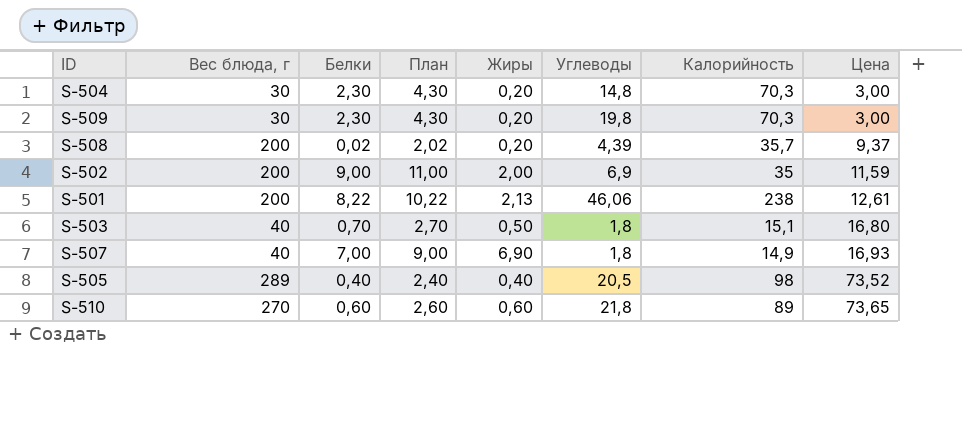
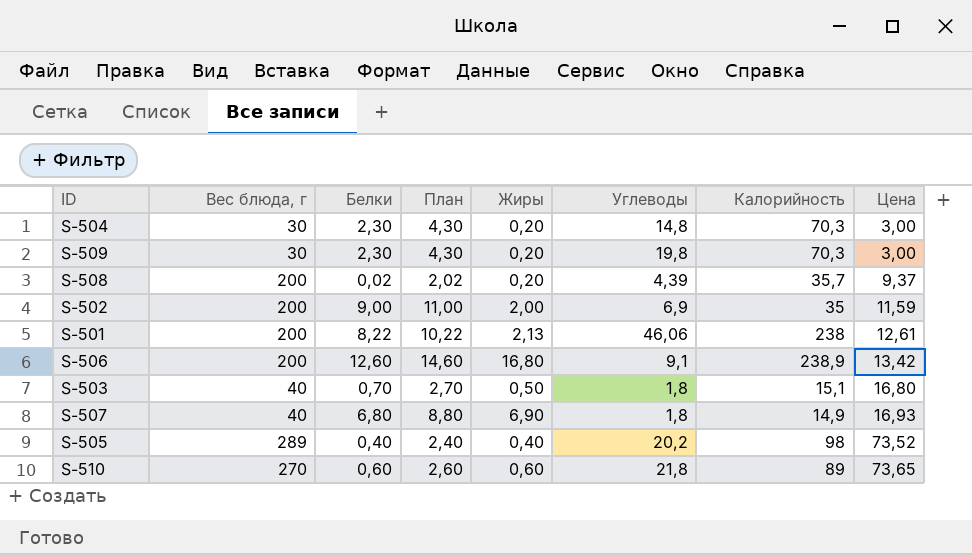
row S-506: none -> 200 | 12,60 | 14,60 | 16,80 | 9,1 | 238,9 | 13,42
S-507 | Белки: 7,00 -> 6,80
S-507 | План: 9,00 -> 8,80
S-505 | Углеводы: 20,5 -> 20,2

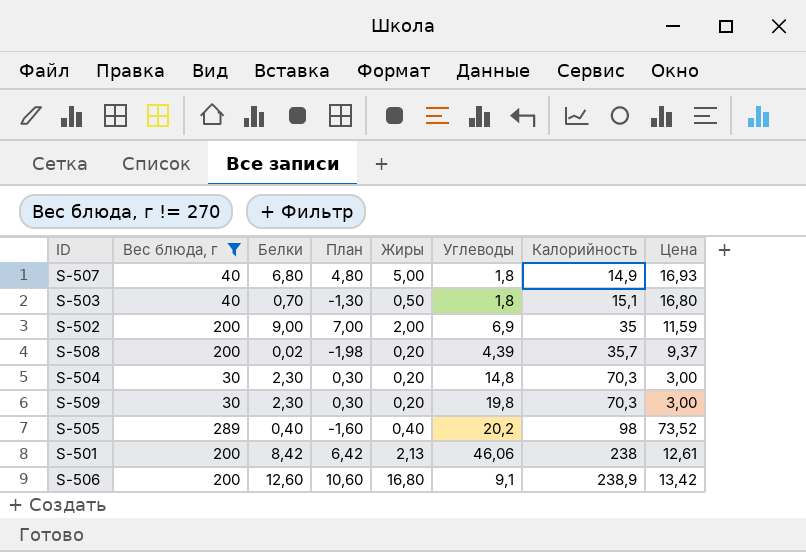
filter: none -> Вес блюда, г != 270
row order: Цена ascending -> Калорийность ascending
column План | formula: [Белки] + 2 -> [Белки] - 2
S-507 | Жиры: 6,90 -> 5,00
S-501 | Белки: 8,22 -> 8,42

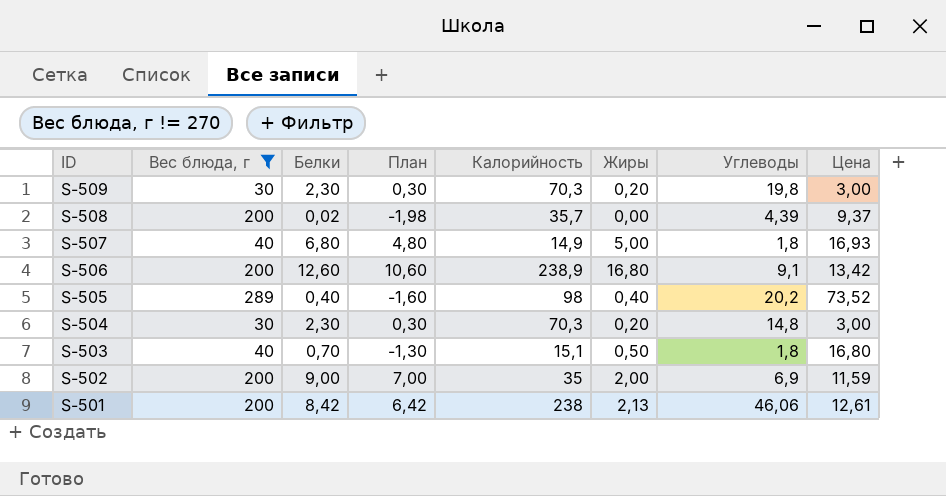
row order: Калорийность ascending -> ID descending
column Калорийность | position: 7 -> 5
S-508 | Жиры: 0,20 -> 0,00

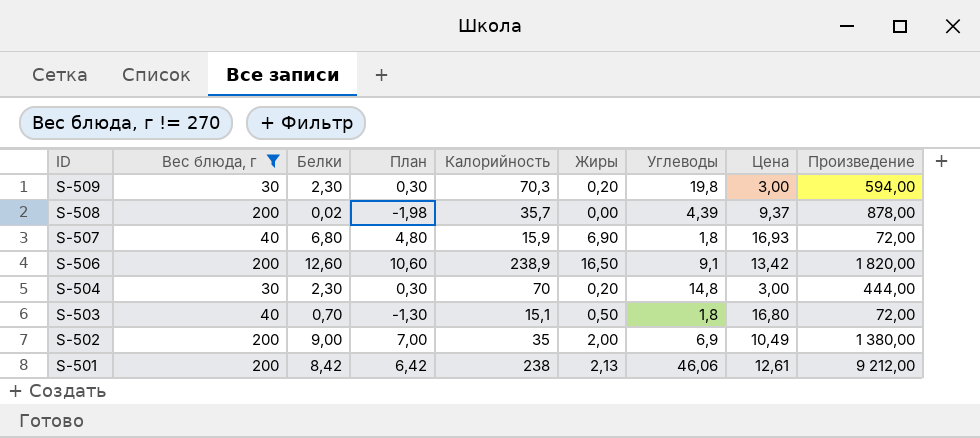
column Произведение | formula: none -> [Вес блюда, г] * [Углеводы]
row S-505: 289 | 0,40 | -1,60 | 98 | 0,40 | 20,2 | 73,52 -> none
S-507 | Калорийность: 14,9 -> 15,9
S-507 | Жиры: 5,00 -> 6,90
S-506 | Жиры: 16,80 -> 16,50
S-504 | Калорийность: 70,3 -> 70
S-502 | Цена: 11,59 -> 10,49

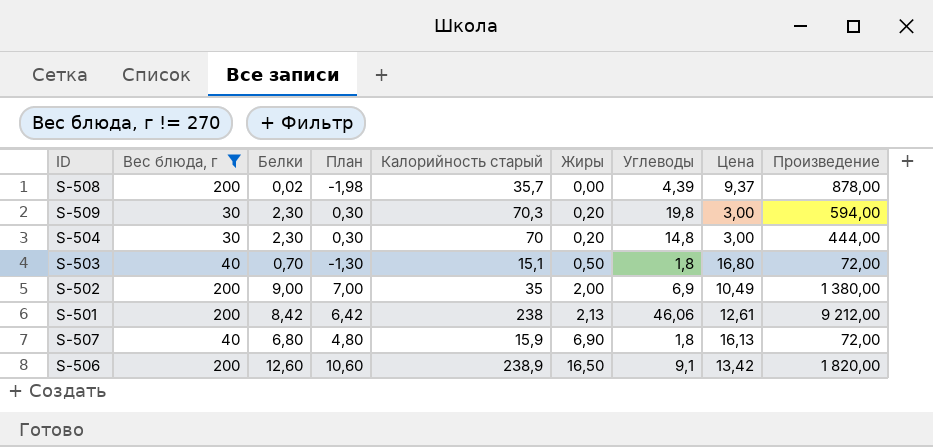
row order: ID descending -> Жиры ascending
column name: Калорийность -> Калорийность старый
S-507 | Цена: 16,93 -> 16,13

